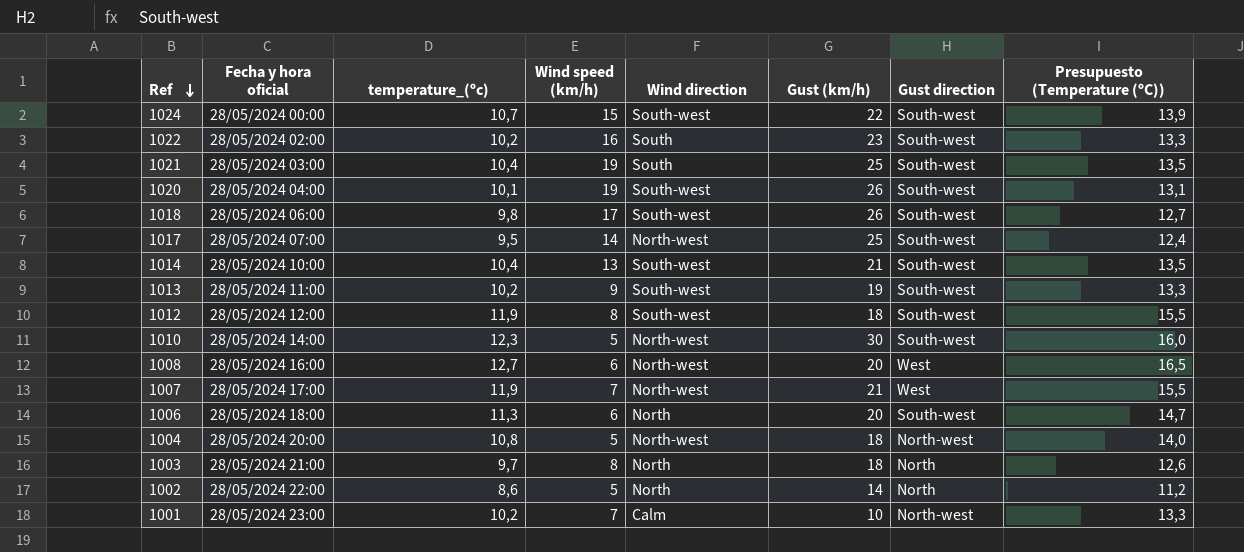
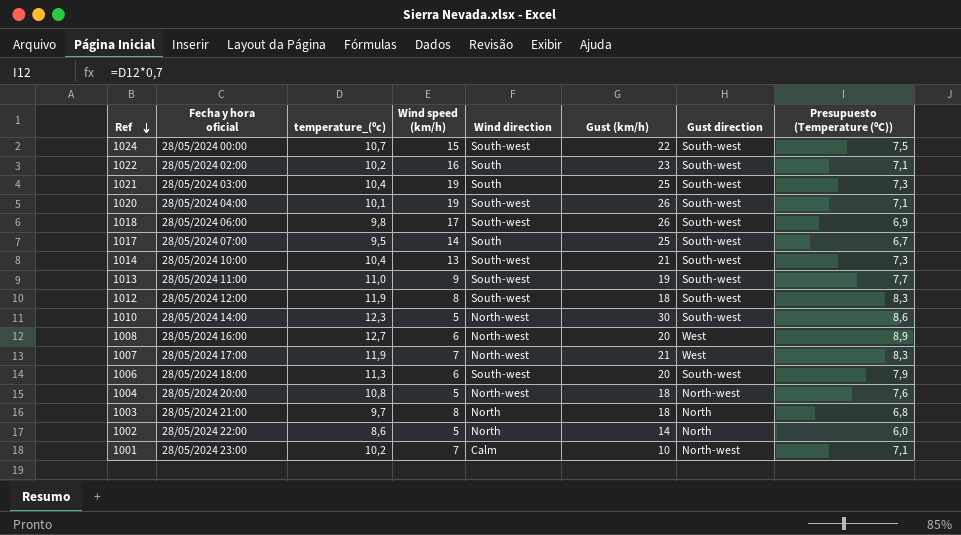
column Presupuesto (Temperature (ºC)) | formula: [temperature_(ºc)] * 1,3 -> [temperature_(ºc)] * 0,7
1017 | Wind direction: North-west -> South
1013 | temperature_(ºc): 10,2 -> 11,0
1006 | Wind direction: North -> South-west

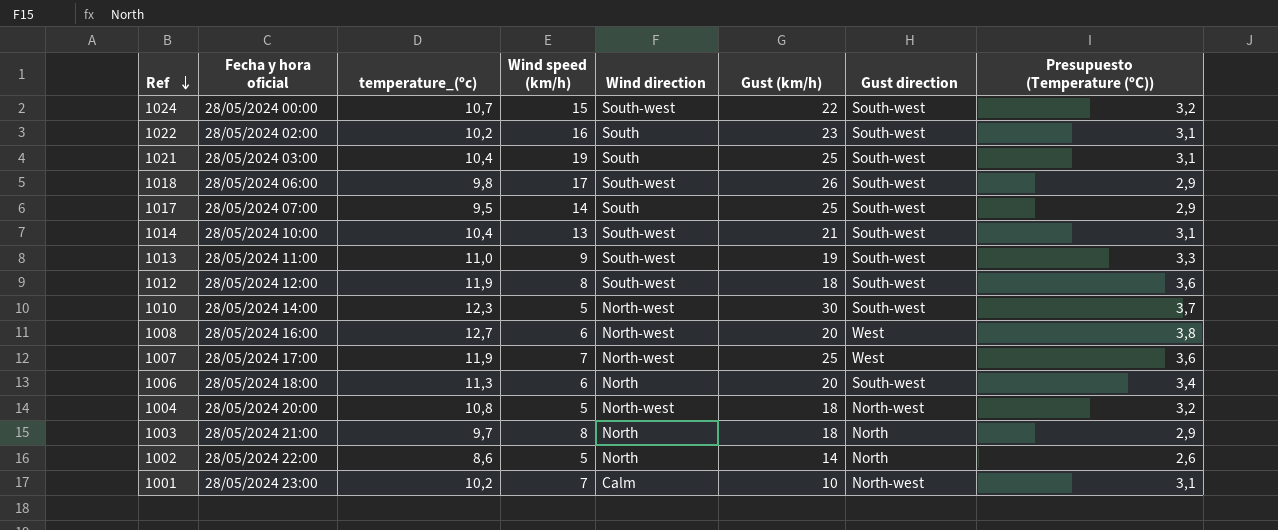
column Presupuesto (Temperature (ºC)) | formula: [temperature_(ºc)] * 0,7 -> [temperature_(ºc)] * 0,3
row 1020: 28/05/2024 04:00 | 10,1 | 19 | South-west | 26 | South-west | 7,1 -> none
1007 | Gust (km/h): 21 -> 25
1006 | Wind direction: South-west -> North

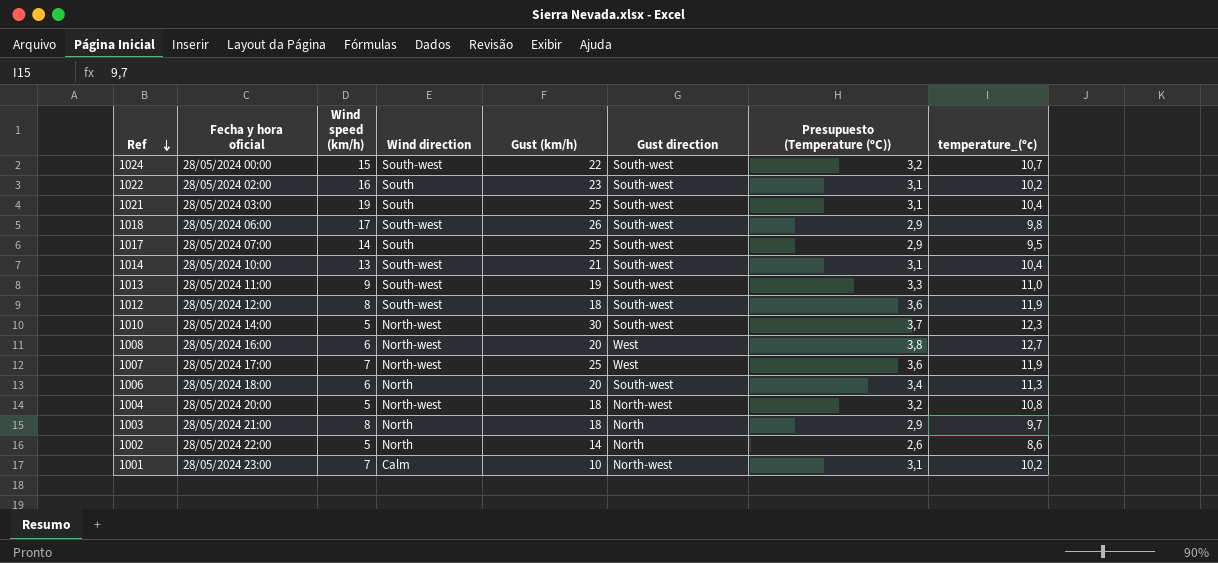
column temperature_(ºc) | position: 3 -> 8

